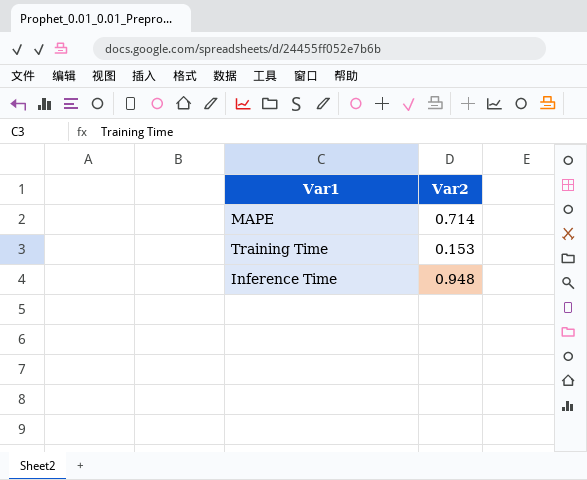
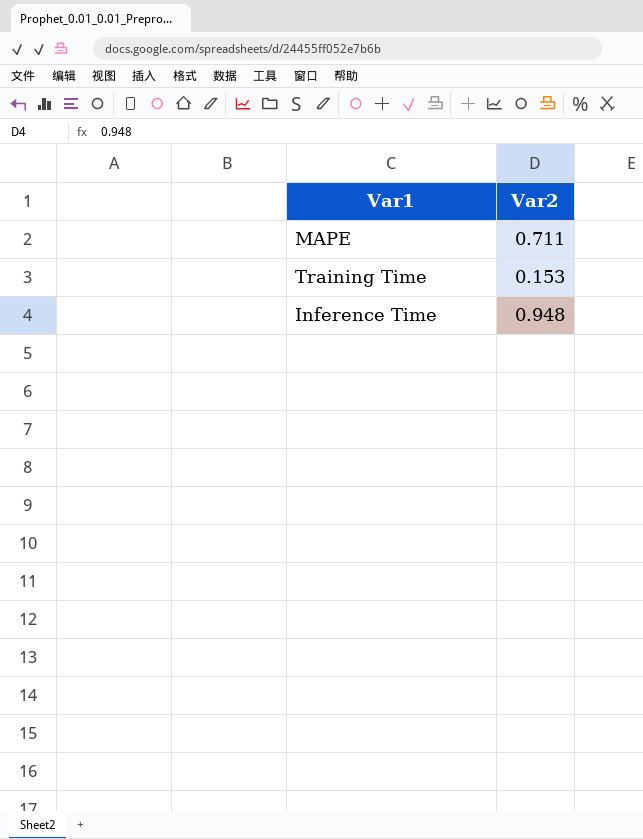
MAPE | Var2: 0.714 -> 0.711

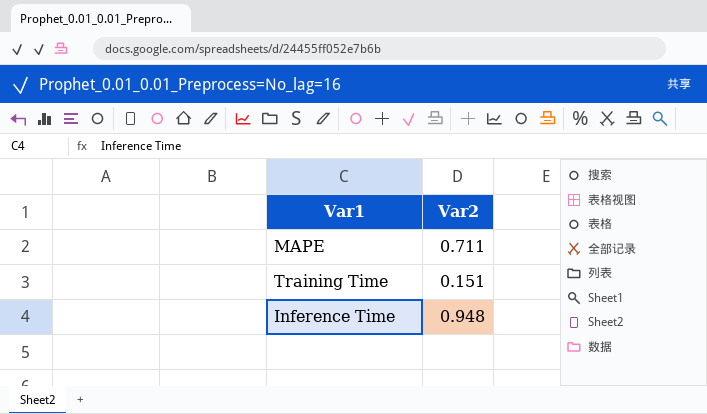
Training Time | Var2: 0.153 -> 0.151

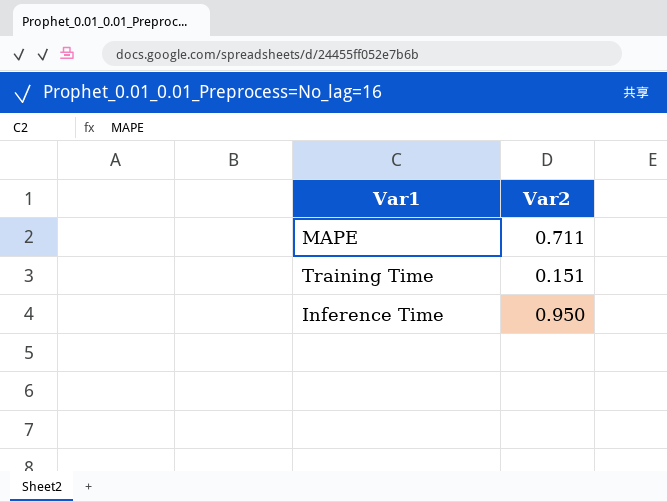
Inference Time | Var2: 0.948 -> 0.950

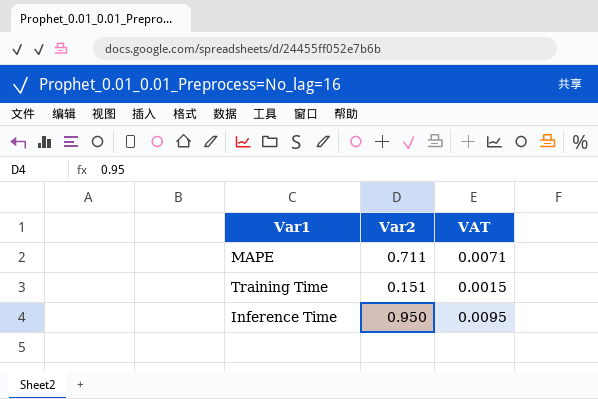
column VAT | formula: none -> [Var2] * 0.01

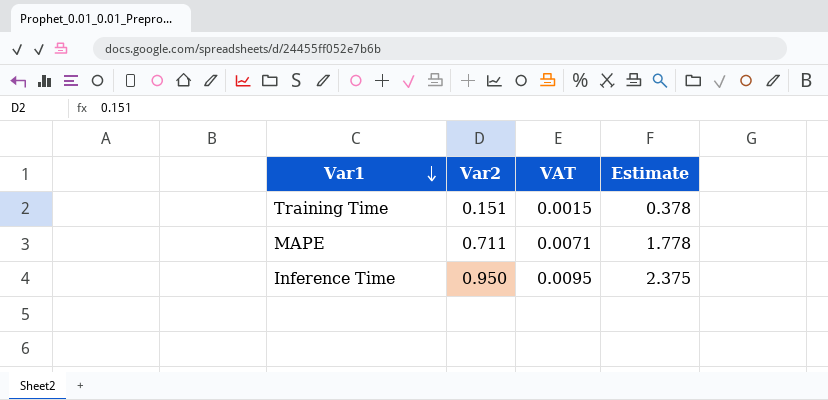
row order: none -> Var1 descending
column Estimate | formula: none -> [Var2] * 2.5

